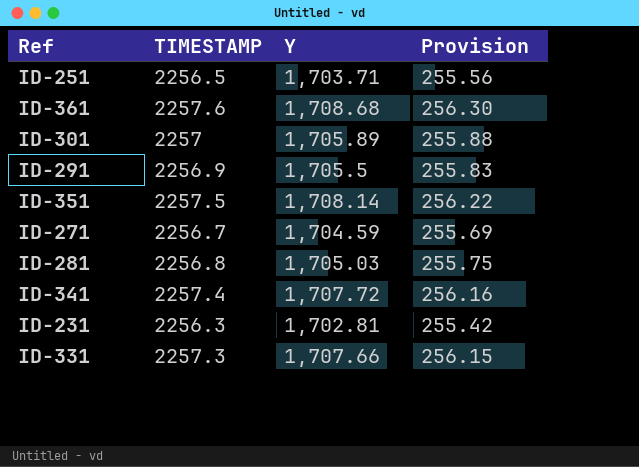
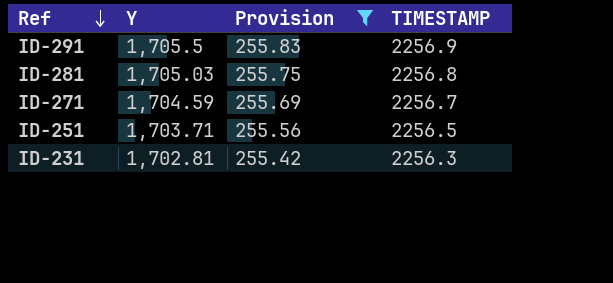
filter: none -> Provision <= 255.83
row order: none -> Ref descending
column TIMESTAMP | position: 2 -> 4

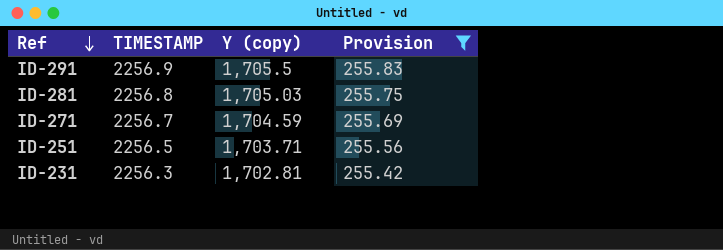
column TIMESTAMP | position: 4 -> 2
column name: Y -> Y (copy)

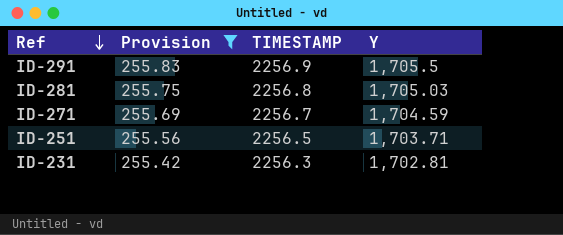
column Provision | position: 4 -> 2
column name: Y (copy) -> Y

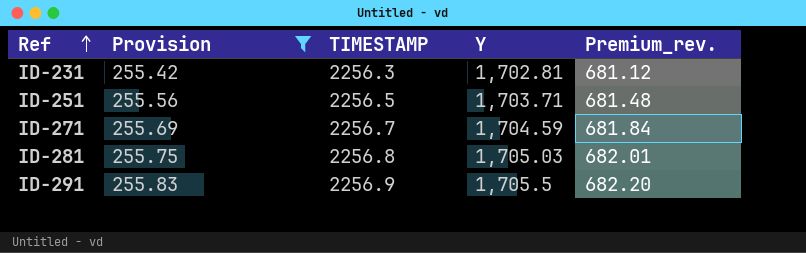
row order: Ref descending -> Ref ascending
column Premium_rev. | formula: none -> [Y] * 0.4

